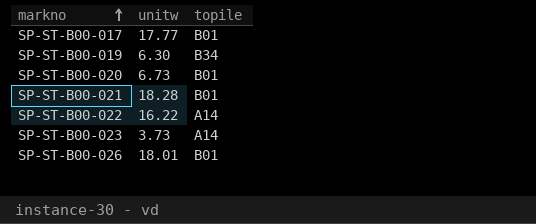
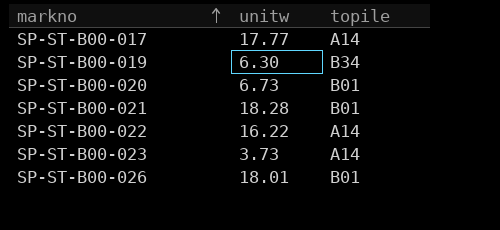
SP-ST-B00-017 | topile: B01 -> A14

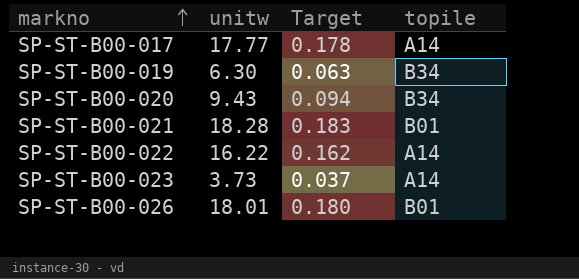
column Target | formula: none -> [unitw] * 0.01
SP-ST-B00-020 | unitw: 6.73 -> 9.43
SP-ST-B00-020 | topile: B01 -> B34

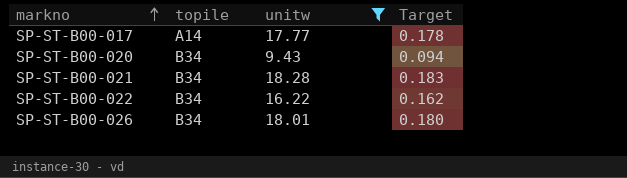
filter: none -> unitw >= 9.43
column topile | position: 4 -> 2
SP-ST-B00-021 | topile: B01 -> B34
SP-ST-B00-022 | topile: A14 -> B34
SP-ST-B00-026 | topile: B01 -> B34

